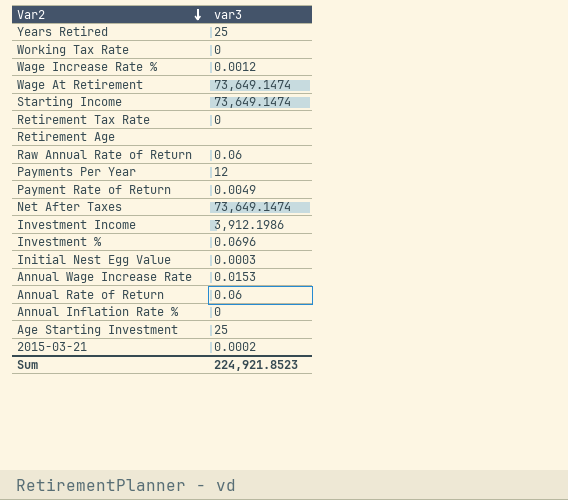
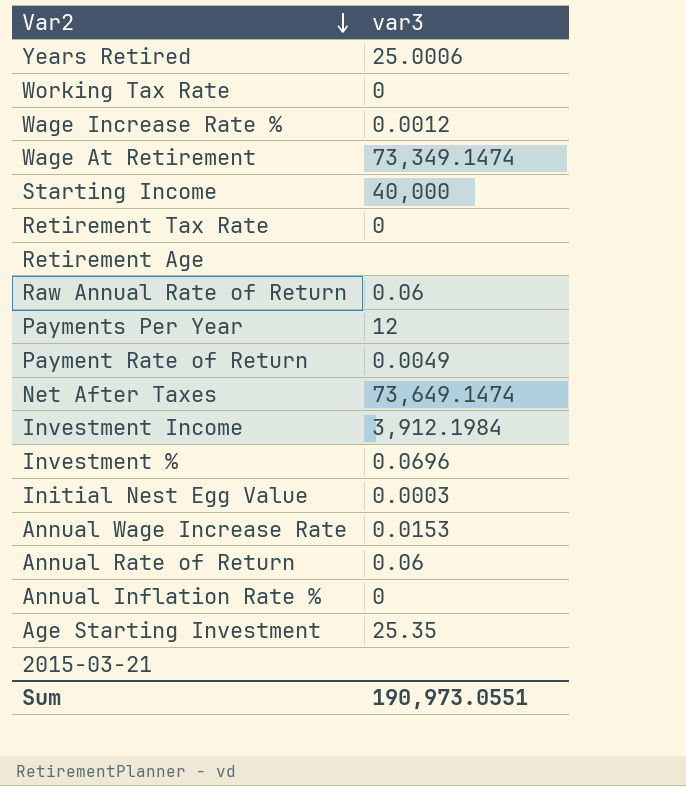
Years Retired | var3: 25 -> 25.0006
Wage At Retirement | var3: 73,649.1474 -> 73,349.1474
Starting Income | var3: 73,649.1474 -> 40,000
Investment Income | var3: 3,912.1986 -> 3,912.1984
Age Starting Investment | var3: 25 -> 25.35
2015-03-21 | var3: 0.0002 -> none
Sum | var3: 224,921.8523 -> 190,973.0551

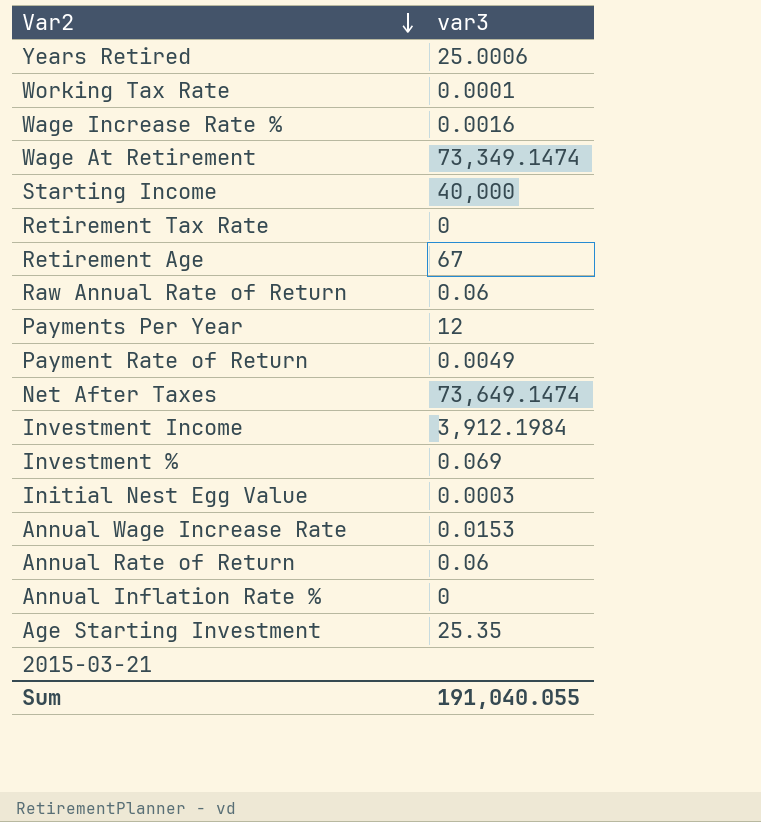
Working Tax Rate | var3: 0 -> 0.0001
Wage Increase Rate % | var3: 0.0012 -> 0.0016
Retirement Age | var3: none -> 67
Investment % | var3: 0.0696 -> 0.069
Sum | var3: 190,973.0551 -> 191,040.055

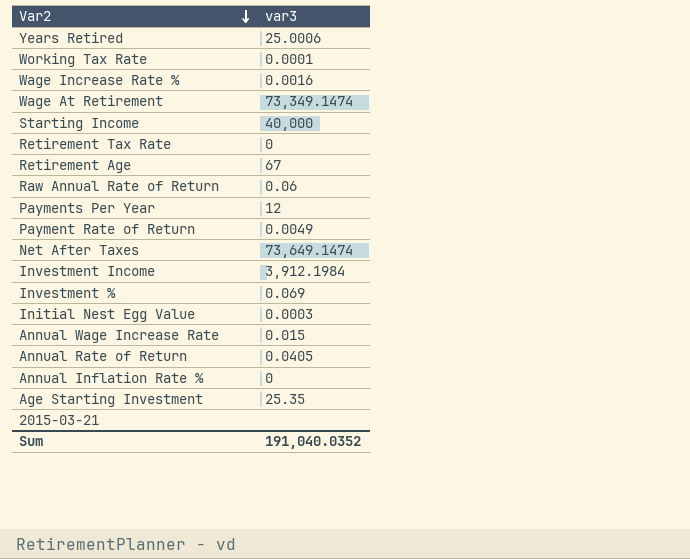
Annual Wage Increase Rate | var3: 0.0153 -> 0.015
Annual Rate of Return | var3: 0.06 -> 0.0405
Sum | var3: 191,040.055 -> 191,040.0352

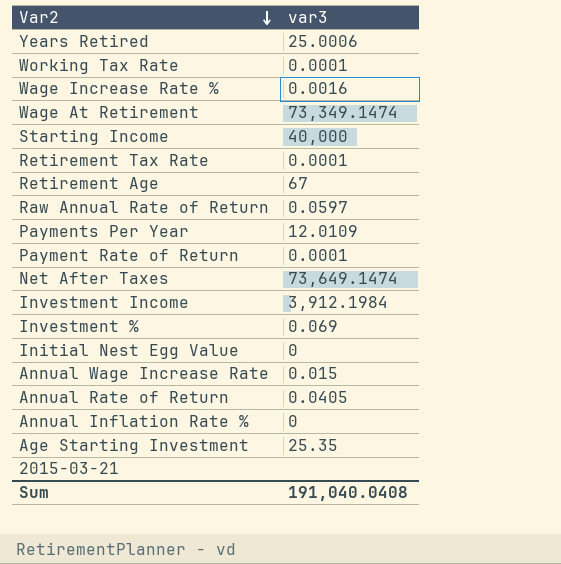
Retirement Tax Rate | var3: 0 -> 0.0001
Raw Annual Rate of Return | var3: 0.06 -> 0.0597
Payments Per Year | var3: 12 -> 12.0109
Payment Rate of Return | var3: 0.0049 -> 0.0001
Initial Nest Egg Value | var3: 0.0003 -> 0
Sum | var3: 191,040.0352 -> 191,040.0408

